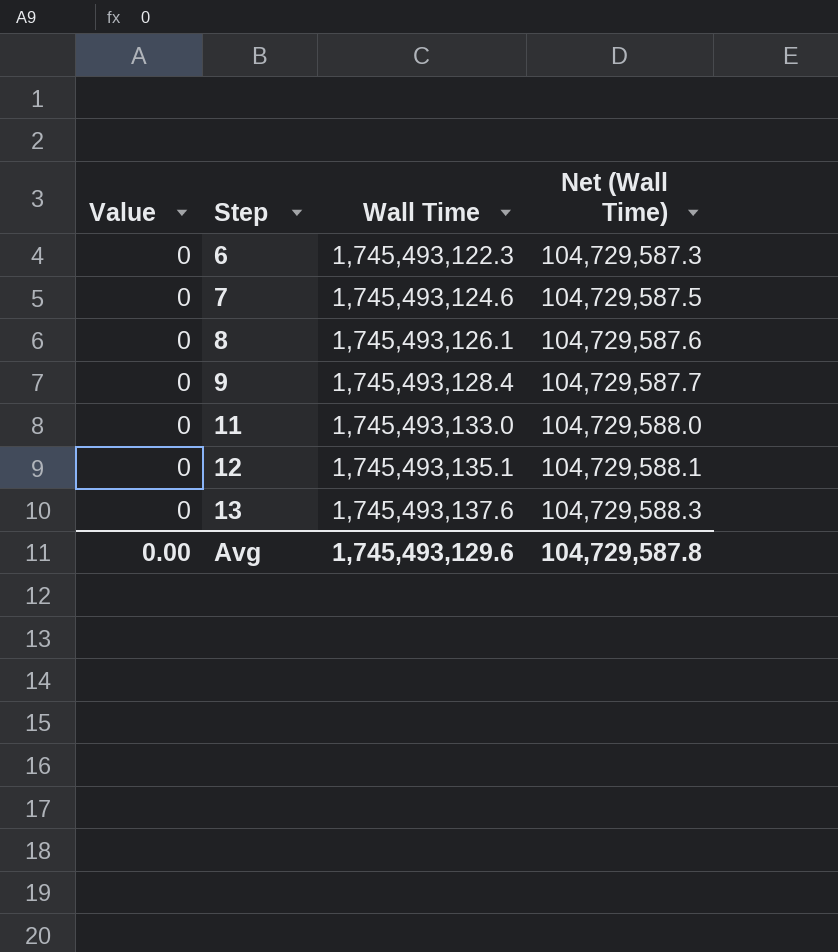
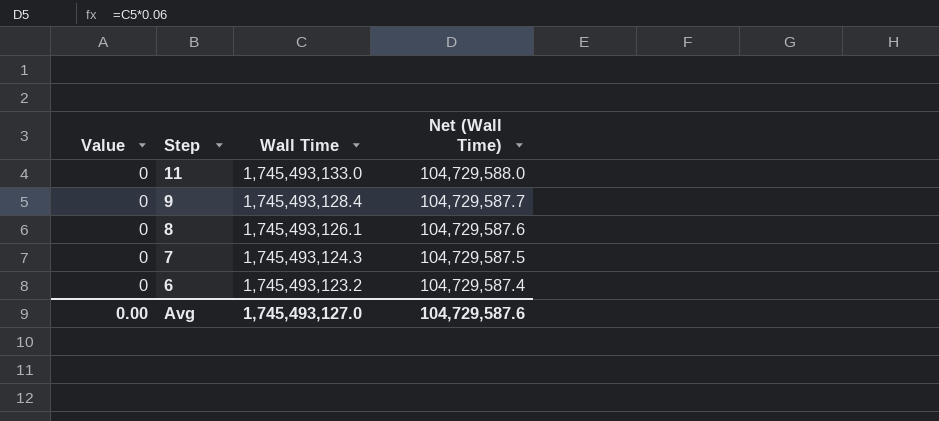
row order: Step ascending -> Step descending
row 12: 0 | 1,745,493,135.1 | 104,729,588.1 -> none
row 13: 0 | 1,745,493,137.6 | 104,729,588.3 -> none
7 | Wall Time: 1,745,493,124.6 -> 1,745,493,124.3
6 | Wall Time: 1,745,493,122.3 -> 1,745,493,123.2
6 | Net (Wall Time): 104,729,587.3 -> 104,729,587.4
Avg | Wall Time: 1,745,493,129.6 -> 1,745,493,127.0
Avg | Net (Wall Time): 104,729,587.8 -> 104,729,587.6

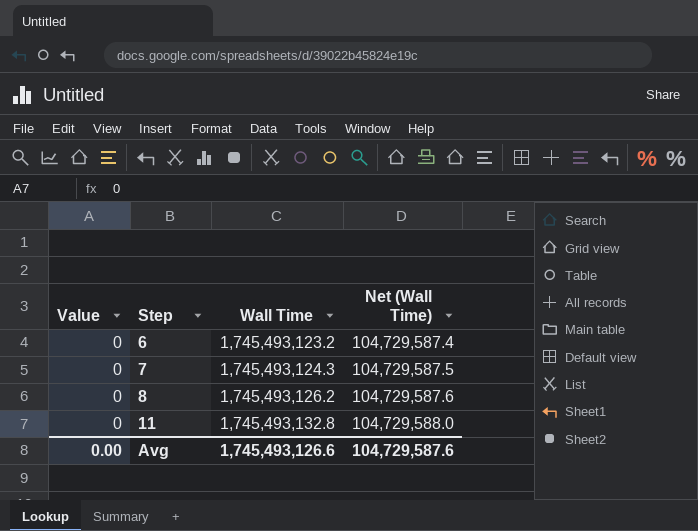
row order: Step descending -> Step ascending
row 9: 0 | 1,745,493,128.4 | 104,729,587.7 -> none
8 | Wall Time: 1,745,493,126.1 -> 1,745,493,126.2
11 | Wall Time: 1,745,493,133.0 -> 1,745,493,132.8
Avg | Wall Time: 1,745,493,127.0 -> 1,745,493,126.6

